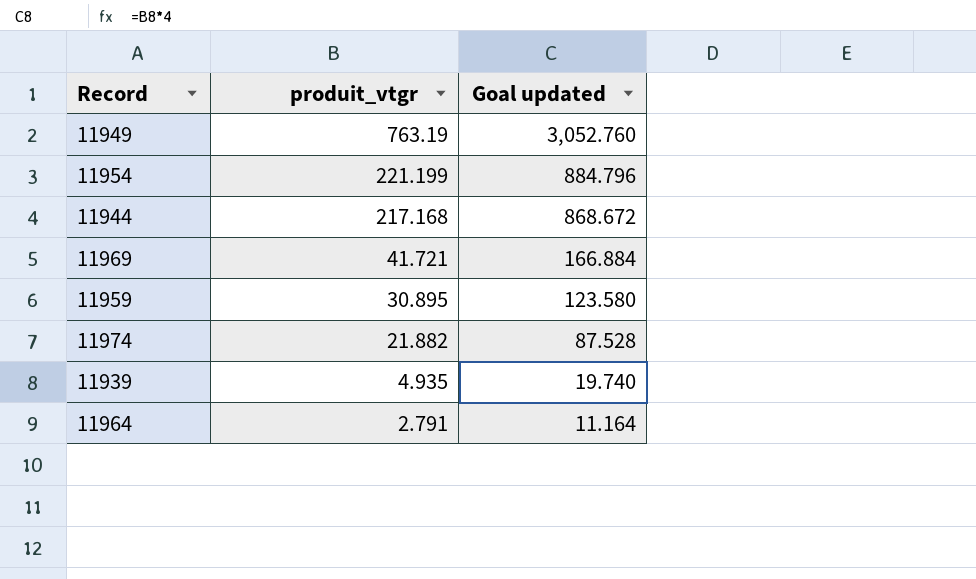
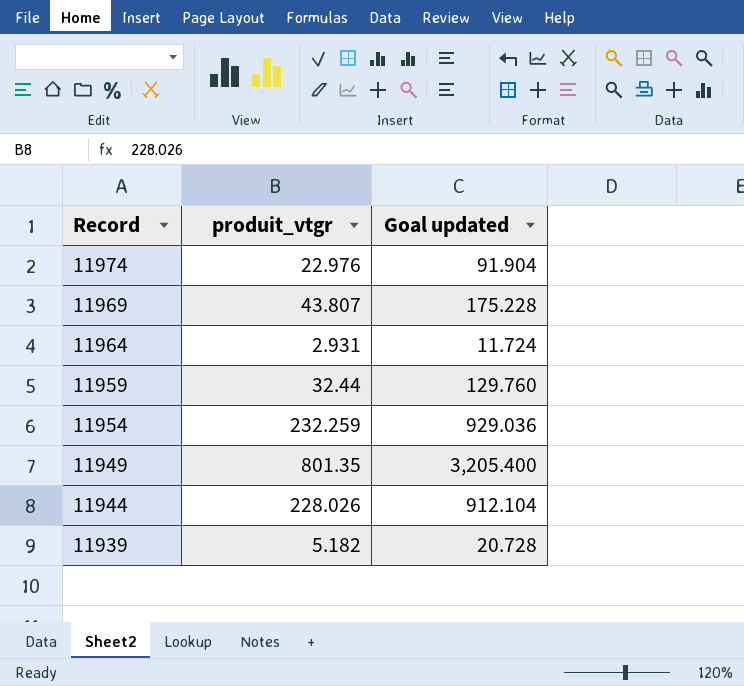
row order: produit_vtgr descending -> Record descending
11974 | produit_vtgr: 21.882 -> 22.976
11974 | Goal updated: 87.528 -> 91.904
11969 | produit_vtgr: 41.721 -> 43.807
11969 | Goal updated: 166.884 -> 175.228
11964 | produit_vtgr: 2.791 -> 2.931
11964 | Goal updated: 11.164 -> 11.724
11959 | produit_vtgr: 30.895 -> 32.44
11959 | Goal updated: 123.580 -> 129.760
11954 | produit_vtgr: 221.199 -> 232.259
11954 | Goal updated: 884.796 -> 929.036
11949 | produit_vtgr: 763.19 -> 801.35
11949 | Goal updated: 3,052.760 -> 3,205.400
11944 | produit_vtgr: 217.168 -> 228.026
11944 | Goal updated: 868.672 -> 912.104
11939 | produit_vtgr: 4.935 -> 5.182
11939 | Goal updated: 19.740 -> 20.728

